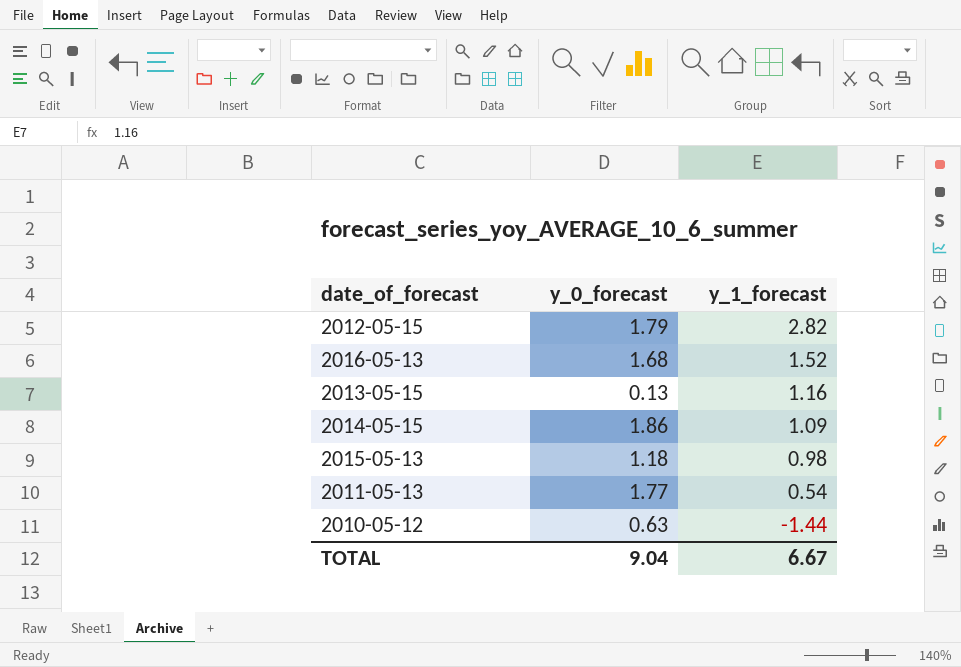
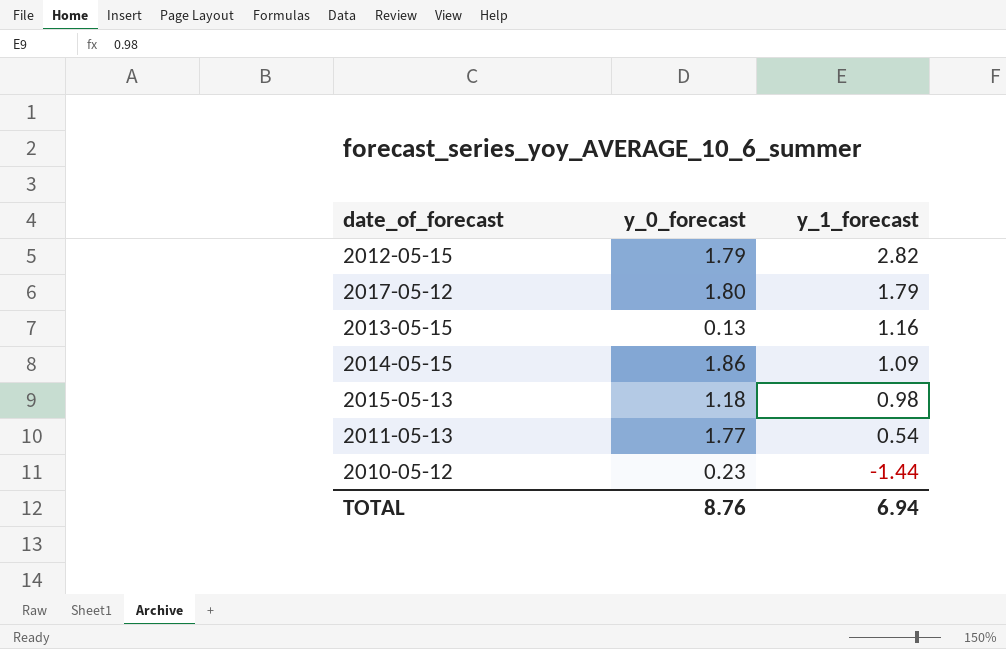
row 2016-05-13: 1.68 | 1.52 -> none
row 2017-05-12: none -> 1.80 | 1.79
2010-05-12 | y_0_forecast: 0.63 -> 0.23
TOTAL | y_0_forecast: 9.04 -> 8.76
TOTAL | y_1_forecast: 6.67 -> 6.94

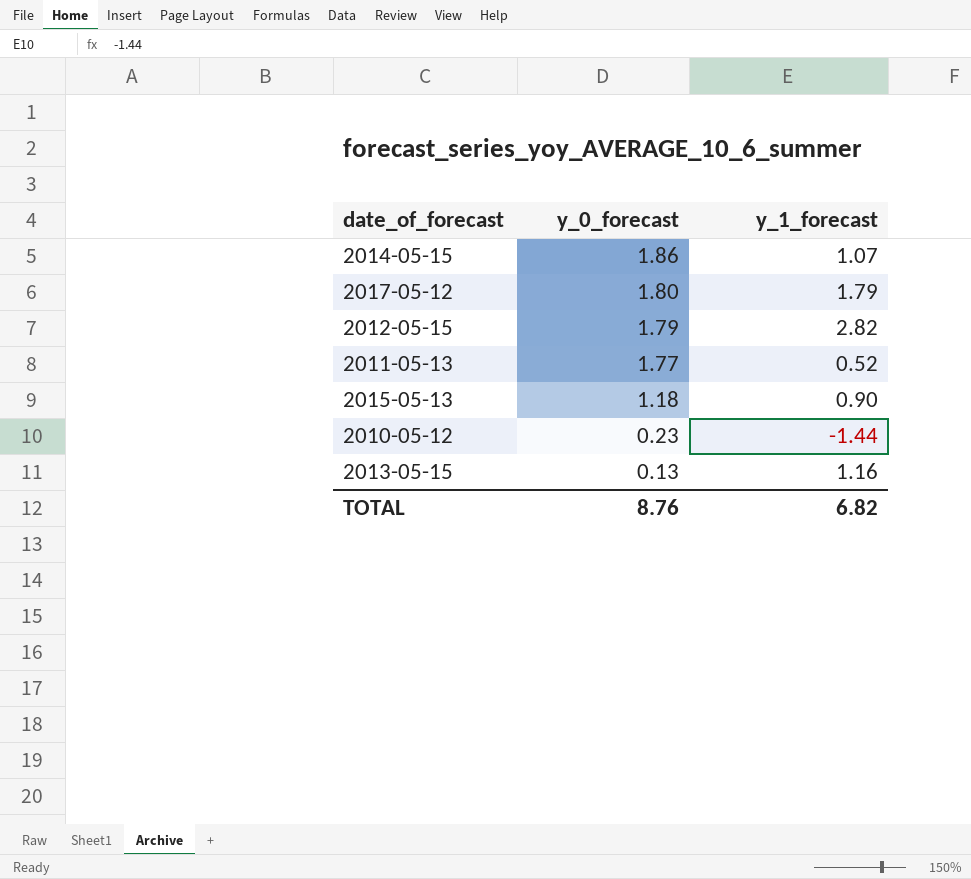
row order: y_1_forecast descending -> y_0_forecast descending
2014-05-15 | y_1_forecast: 1.09 -> 1.07
2011-05-13 | y_1_forecast: 0.54 -> 0.52
2015-05-13 | y_1_forecast: 0.98 -> 0.90
TOTAL | y_1_forecast: 6.94 -> 6.82

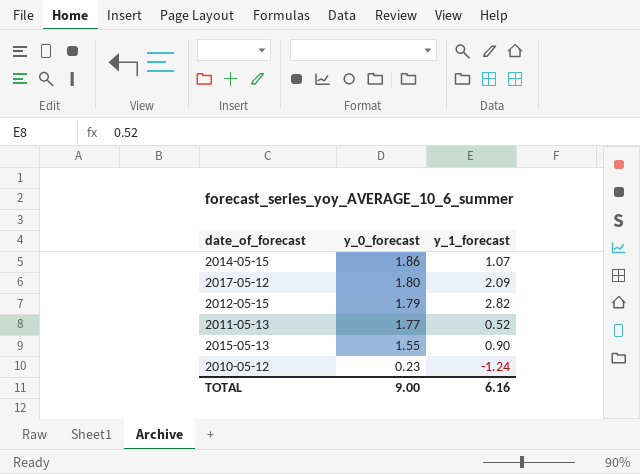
row 2013-05-15: 0.13 | 1.16 -> none
2017-05-12 | y_1_forecast: 1.79 -> 2.09
2015-05-13 | y_0_forecast: 1.18 -> 1.55
2010-05-12 | y_1_forecast: -1.44 -> -1.24
TOTAL | y_0_forecast: 8.76 -> 9.00
TOTAL | y_1_forecast: 6.82 -> 6.16

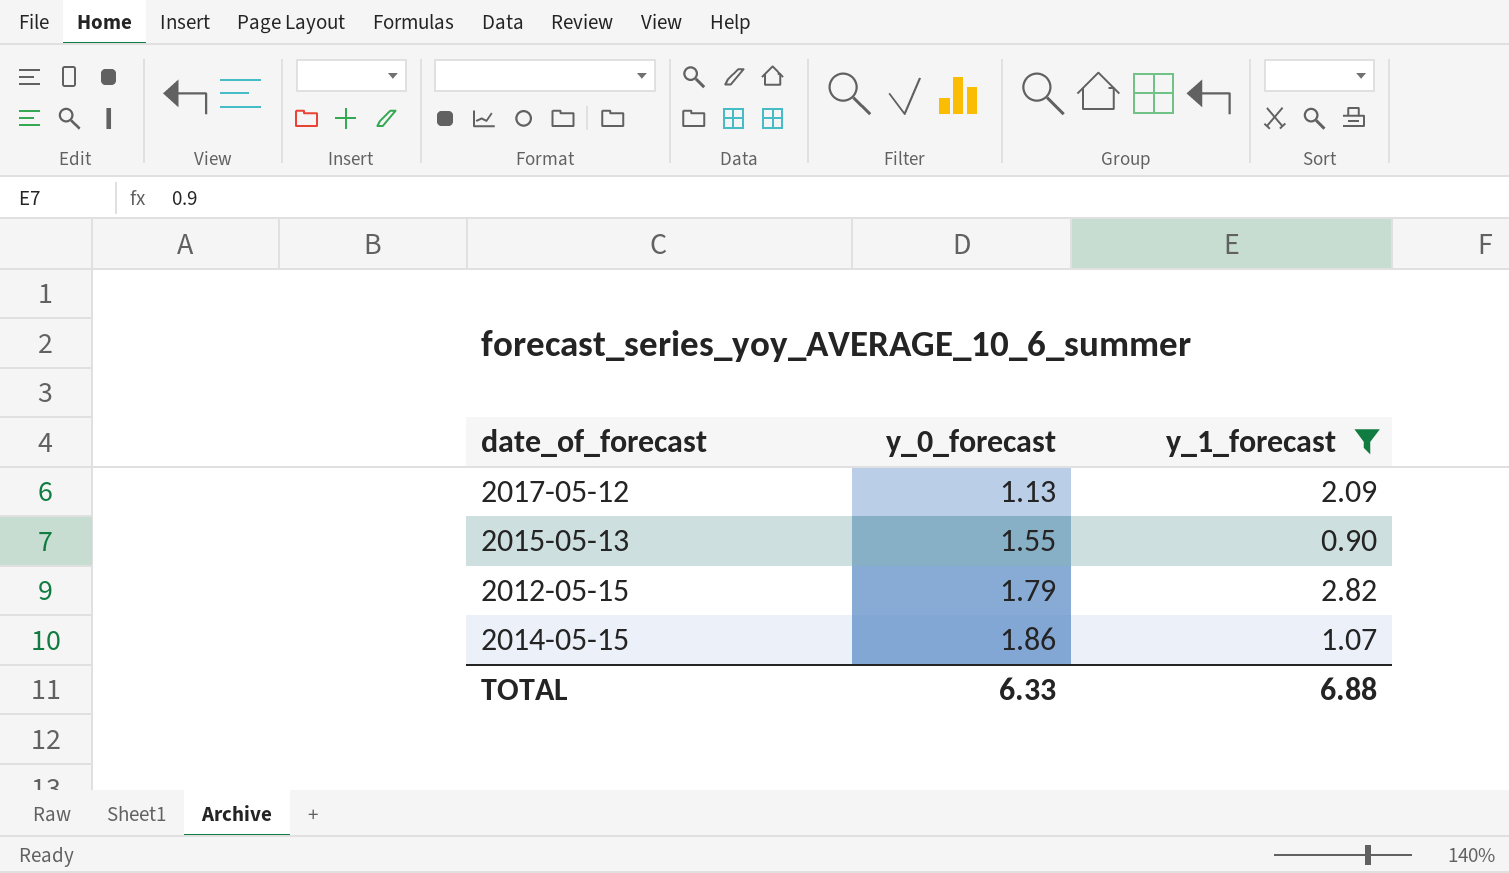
filter: none -> y_1_forecast >= 0.90
row order: y_0_forecast descending -> y_0_forecast ascending
2017-05-12 | y_0_forecast: 1.80 -> 1.13
TOTAL | y_0_forecast: 9.00 -> 6.33
TOTAL | y_1_forecast: 6.16 -> 6.88

